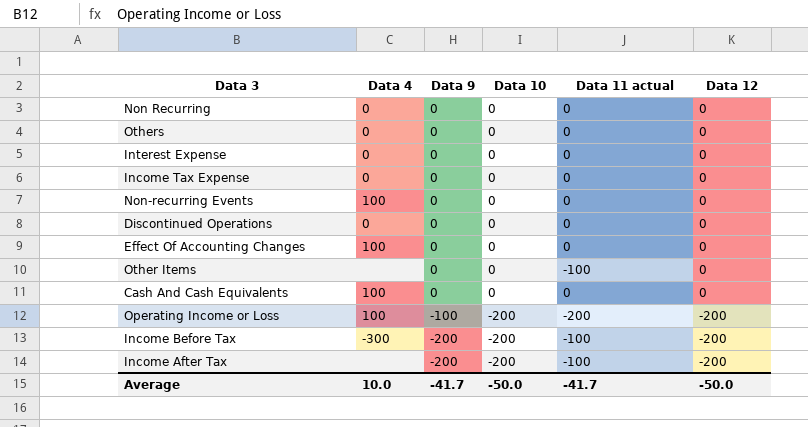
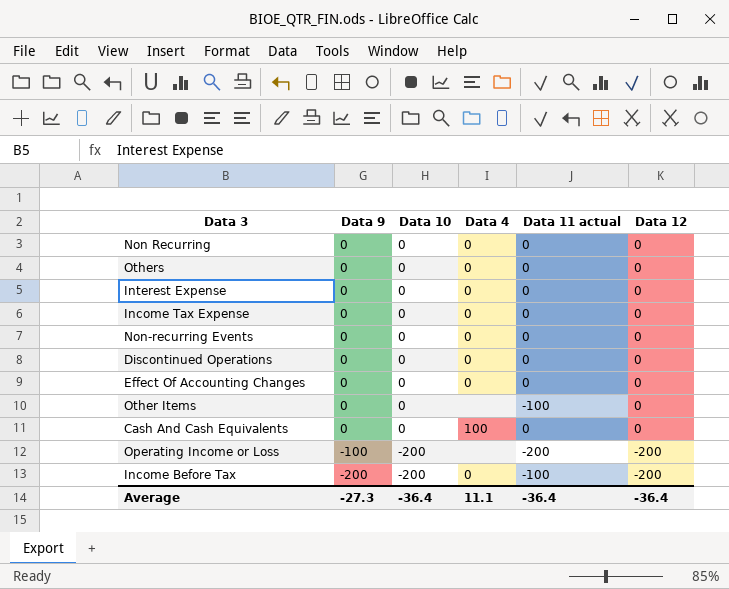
column Data 4 | position: 2 -> 4
row Income After Tax: none | -200 | -200 | -100 | -200 -> none
Non-recurring Events | Data 4: 100 -> 0
Effect Of Accounting Changes | Data 4: 100 -> 0
Operating Income or Loss | Data 4: 100 -> none
Income Before Tax | Data 4: -300 -> 0
Average | Data 9: -41.7 -> -27.3
Average | Data 10: -50.0 -> -36.4
Average | Data 4: 10.0 -> 11.1
Average | Data 11 actual: -41.7 -> -36.4
Average | Data 12: -50.0 -> -36.4

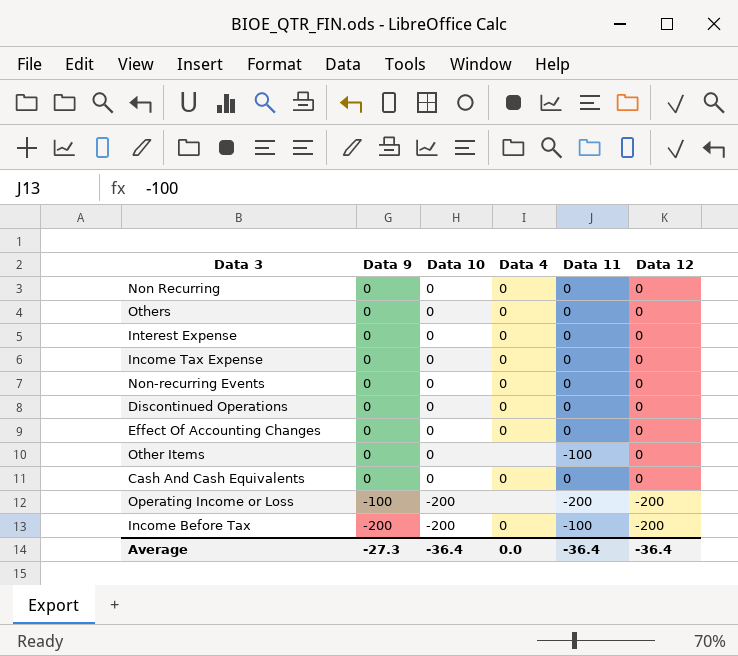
column name: Data 11 actual -> Data 11
Cash And Cash Equivalents | Data 4: 100 -> 0
Average | Data 4: 11.1 -> 0.0

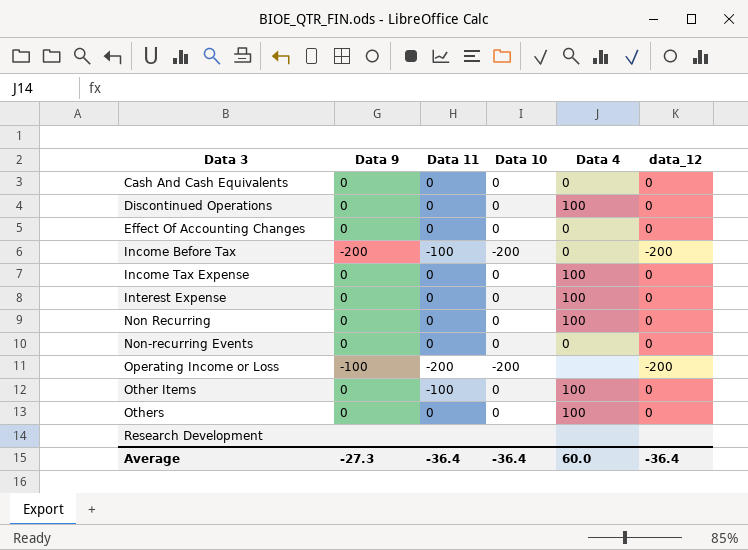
row order: Data 9 descending -> Data 3 ascending
column Data 11 | position: 5 -> 3
column name: Data 12 -> data_12
Discontinued Operations | Data 4: 0 -> 100
Income Tax Expense | Data 4: 0 -> 100
Interest Expense | Data 4: 0 -> 100
Non Recurring | Data 4: 0 -> 100
Other Items | Data 4: none -> 100
Others | Data 4: 0 -> 100
row Research Development: none -> none | none | none | none | none
Average | Data 4: 0.0 -> 60.0

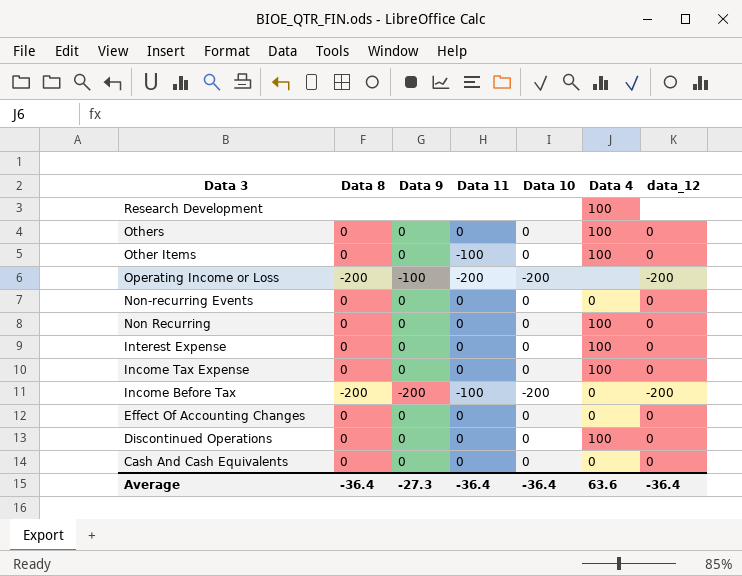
row order: Data 3 ascending -> Data 3 descending
column Data 8 | position: none -> 2
Research Development | Data 4: none -> 100
Average | Data 4: 60.0 -> 63.6

